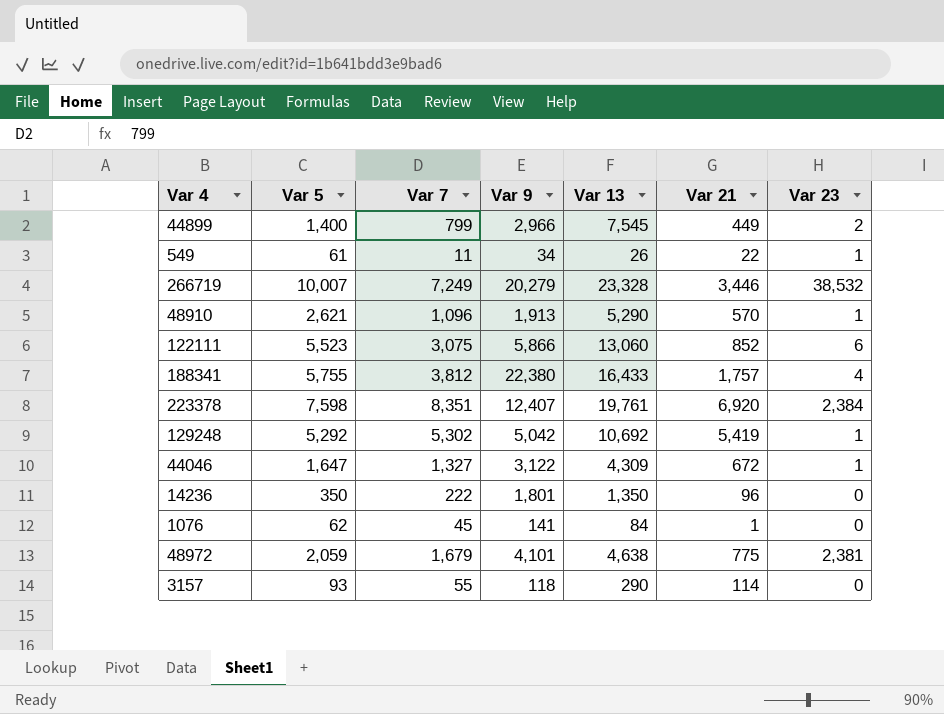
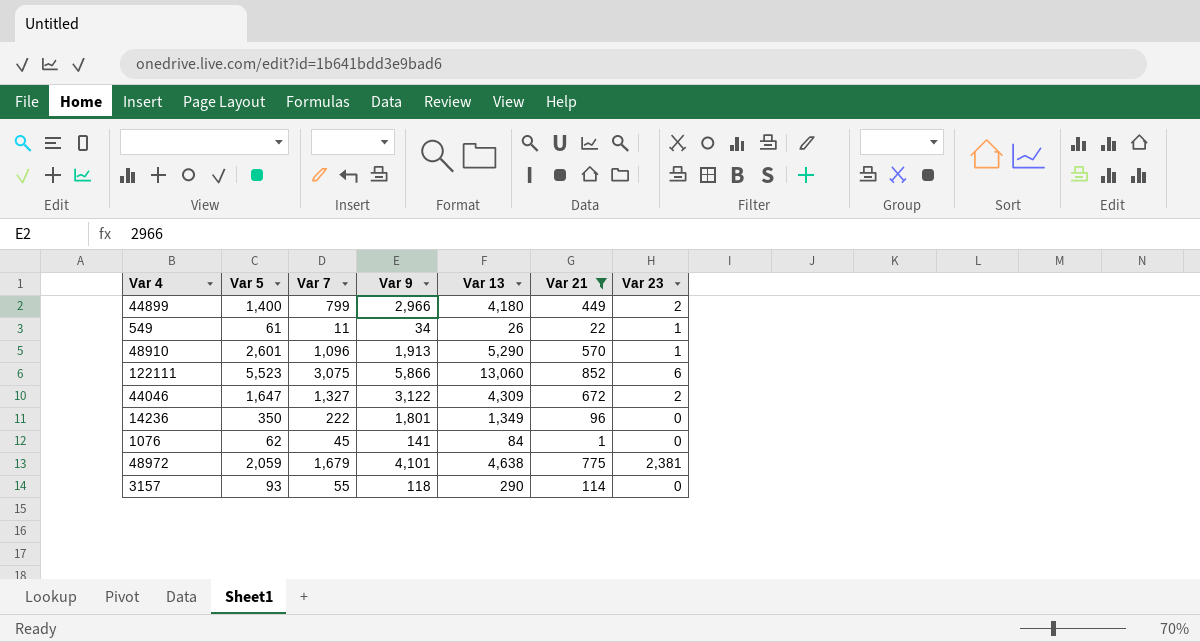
filter: none -> Var 21 <= 852
44899 | Var 13: 7,545 -> 4,180
48910 | Var 5: 2,621 -> 2,601
44046 | Var 23: 1 -> 2
14236 | Var 13: 1,350 -> 1,349

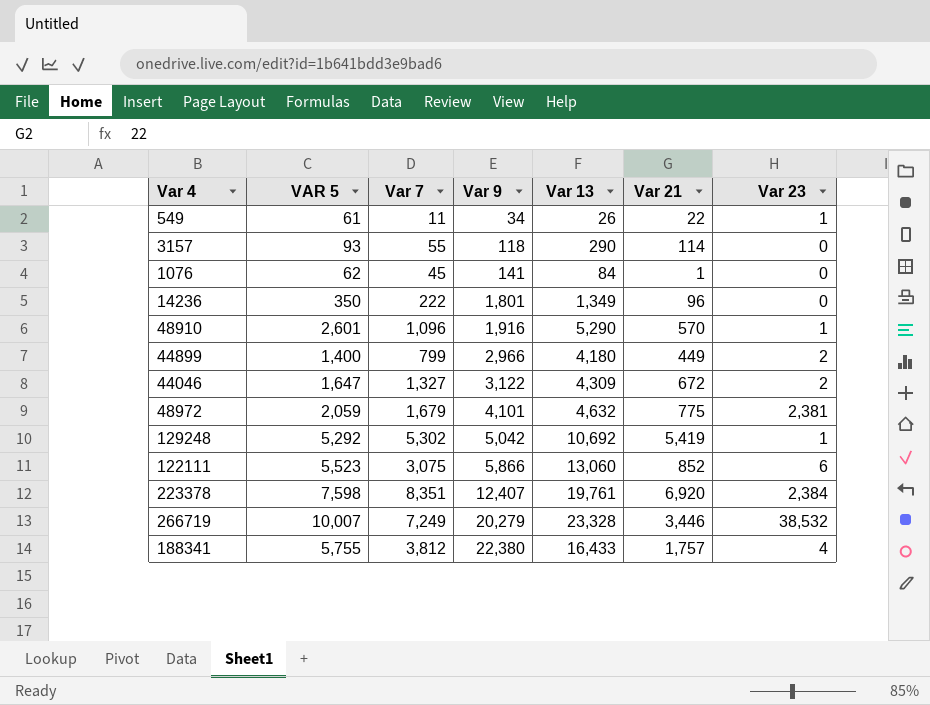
filter: Var 21 <= 852 -> none
row order: none -> Var 9 ascending
column name: Var 5 -> VAR 5
48910 | Var 9: 1,913 -> 1,916
48972 | Var 13: 4,638 -> 4,632

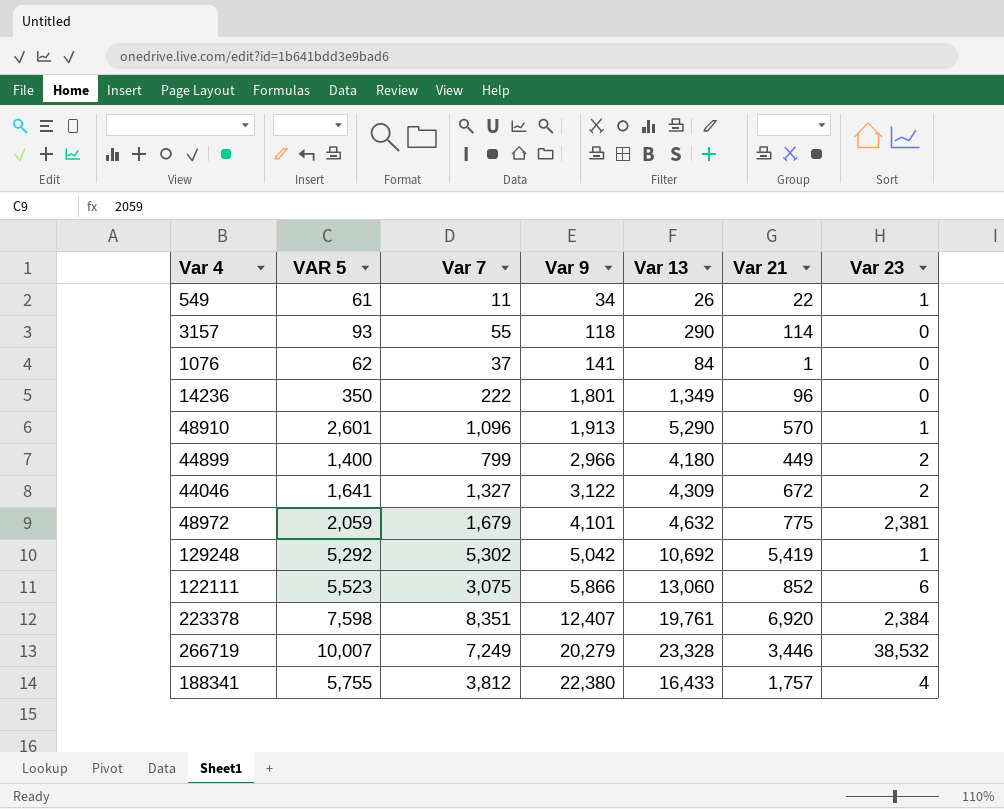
1076 | Var 7: 45 -> 37
48910 | Var 9: 1,916 -> 1,913
44046 | VAR 5: 1,647 -> 1,641

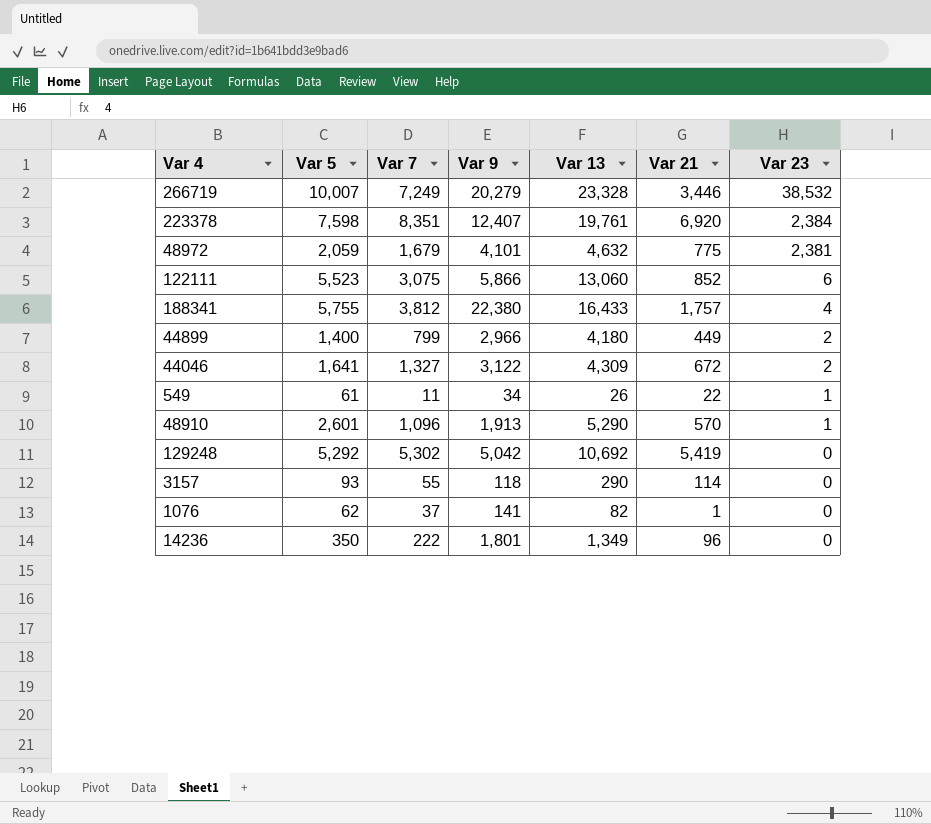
row order: Var 9 ascending -> Var 23 descending
column name: VAR 5 -> Var 5
129248 | Var 23: 1 -> 0
1076 | Var 13: 84 -> 82

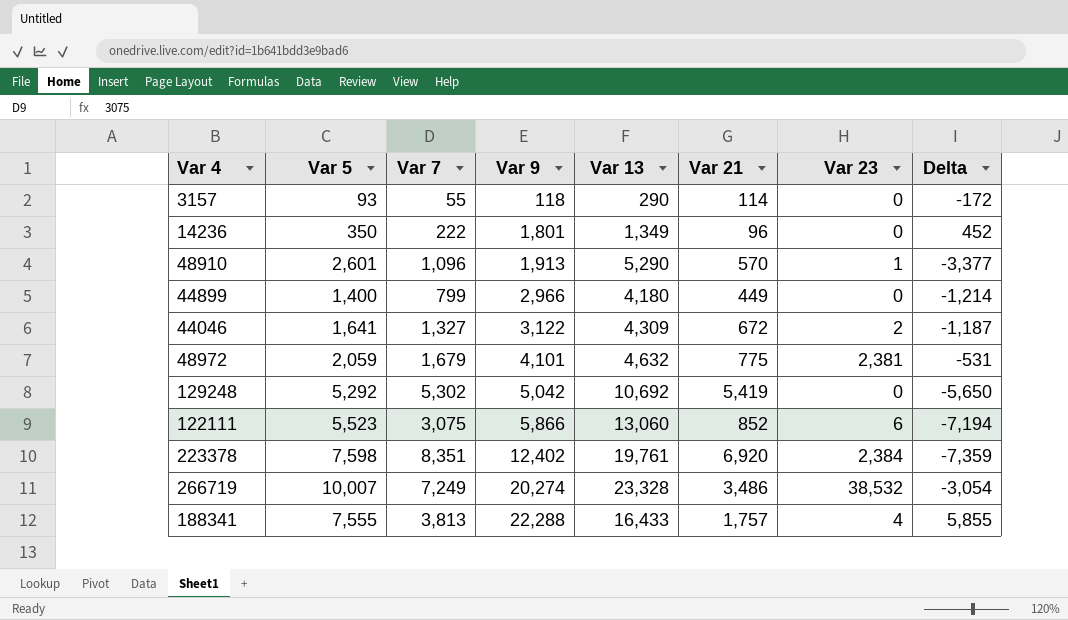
row order: Var 23 descending -> Var 9 ascending
column Delta | formula: none -> [Var 9] - [Var 13]
row 549: 61 | 11 | 34 | 26 | 22 | 1 -> none
row 1076: 62 | 37 | 141 | 82 | 1 | 0 -> none
44899 | Var 23: 2 -> 0
223378 | Var 9: 12,407 -> 12,402
266719 | Var 9: 20,279 -> 20,274
266719 | Var 21: 3,446 -> 3,486
188341 | Var 5: 5,755 -> 7,555
188341 | Var 7: 3,812 -> 3,813
188341 | Var 9: 22,380 -> 22,288

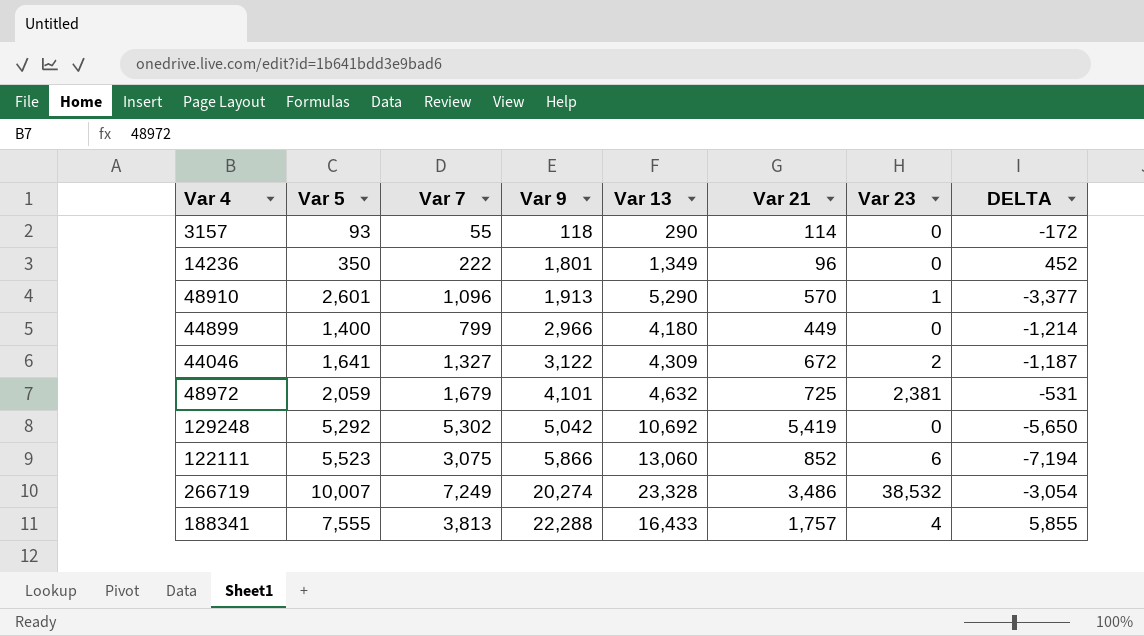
column name: Delta -> DELTA
row 223378: 7,598 | 8,351 | 12,402 | 19,761 | 6,920 | 2,384 | -7,359 -> none
48972 | Var 21: 775 -> 725

